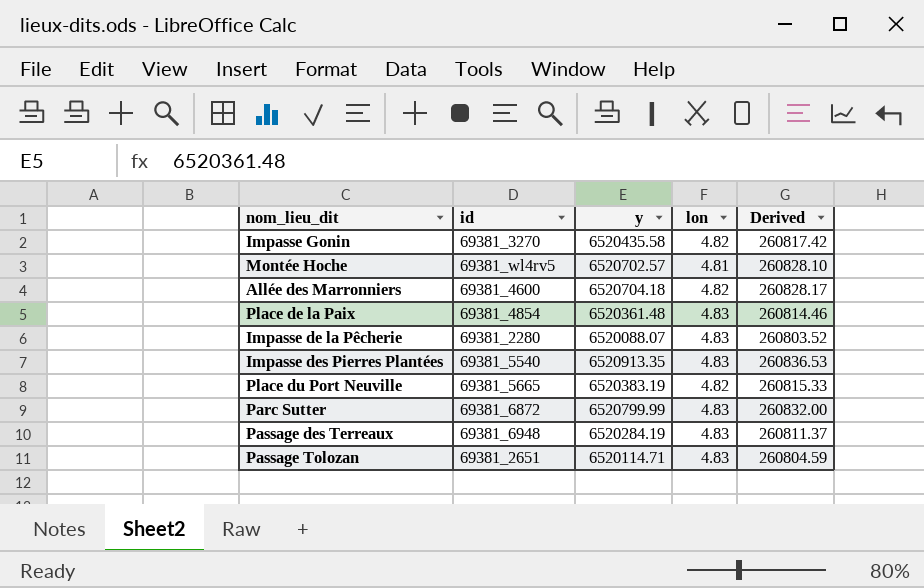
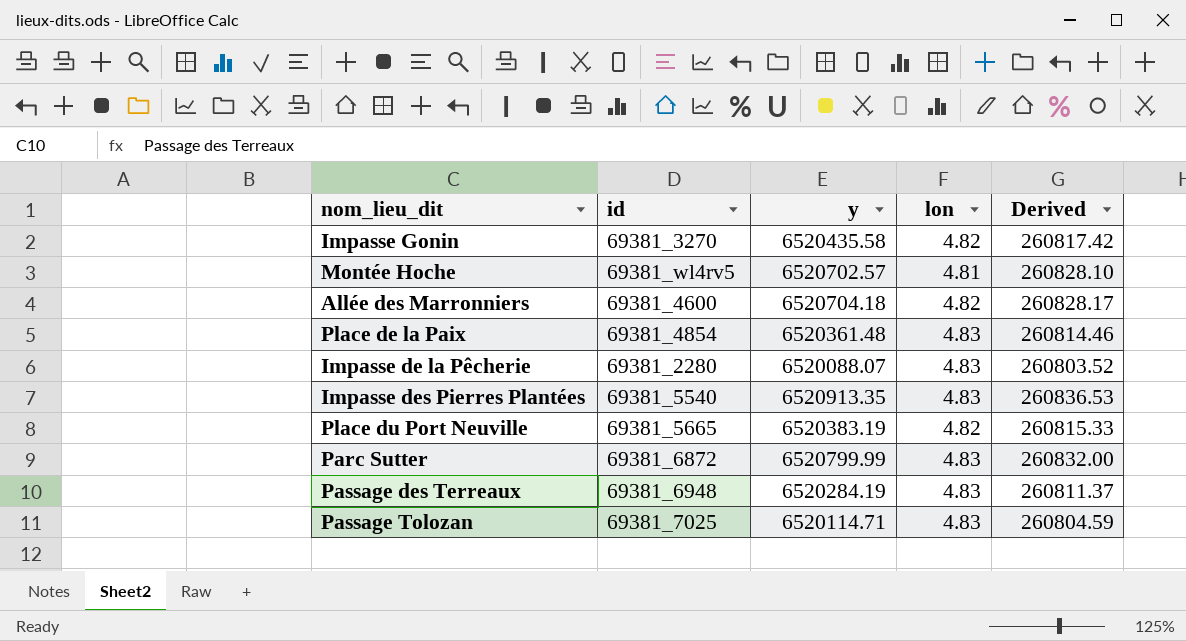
Passage Tolozan | id: 69381_2651 -> 69381_7025

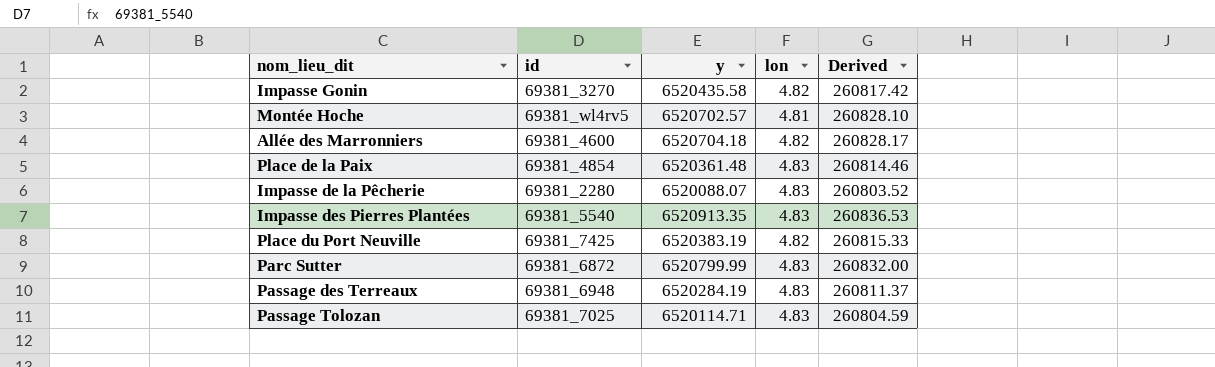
Place du Port Neuville | id: 69381_5665 -> 69381_7425

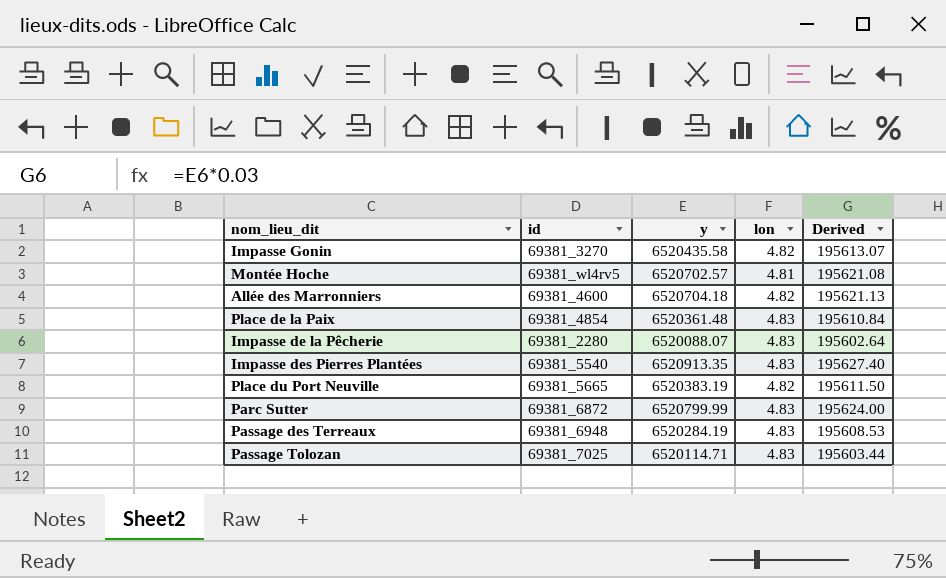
column Derived | formula: [y] * 0.04 -> [y] * 0.03
Place du Port Neuville | id: 69381_7425 -> 69381_5665

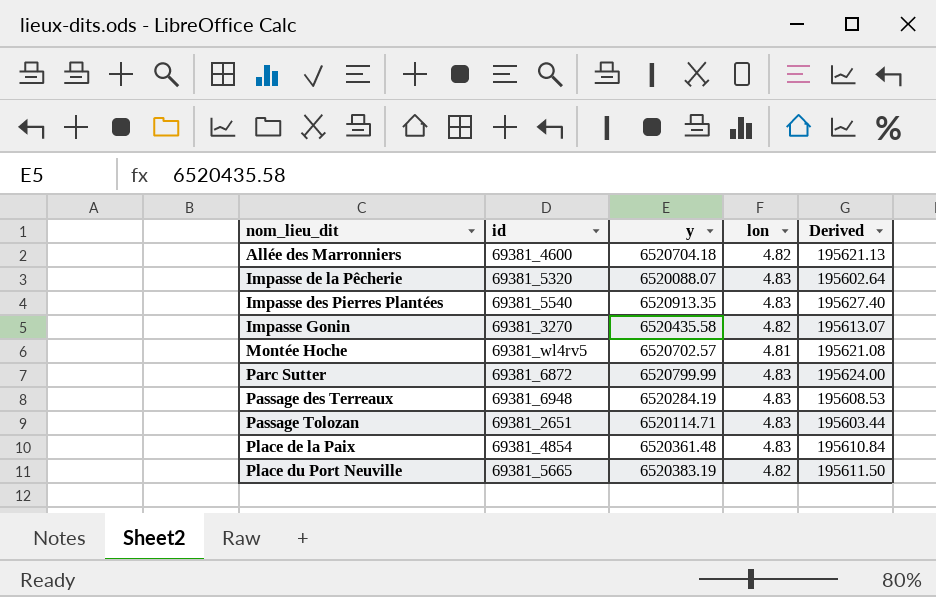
row order: none -> nom_lieu_dit ascending
Impasse de la Pêcherie | id: 69381_2280 -> 69381_5320
Passage Tolozan | id: 69381_7025 -> 69381_2651

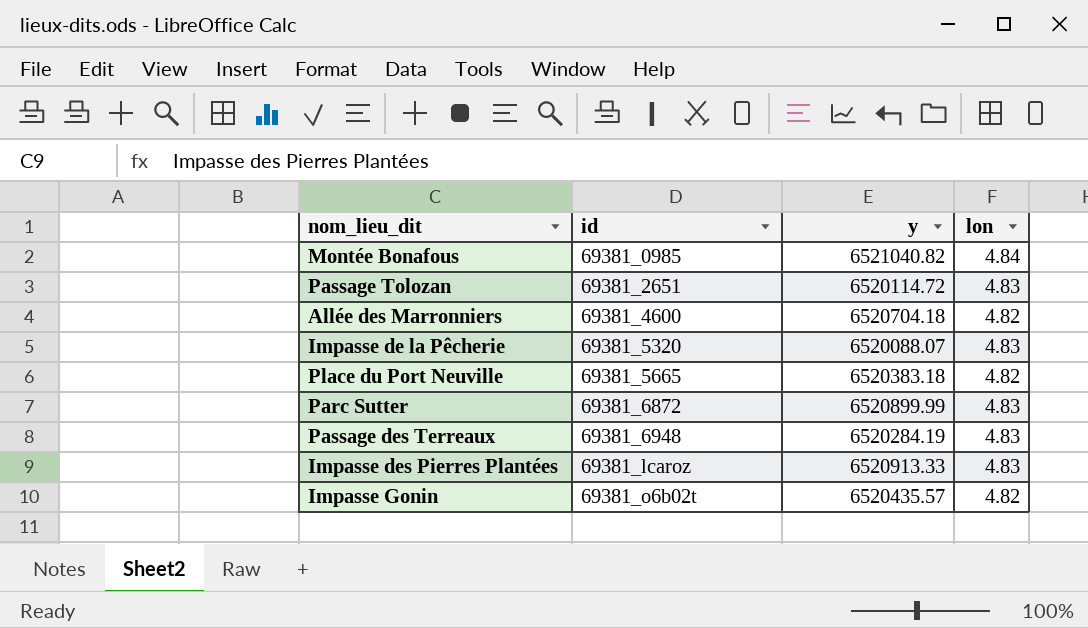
row order: nom_lieu_dit ascending -> id ascending
column Derived | formula: [y] * 0.03 -> none
row Montée Hoche: 69381_wl4rv5 | 6520702.57 | 4.81 | 195621.08 -> none
row Place de la Paix: 69381_4854 | 6520361.48 | 4.83 | 195610.84 -> none
row Montée Bonafous: none -> 69381_0985 | 6521040.82 | 4.84
Passage Tolozan | y: 6520114.71 -> 6520114.72
Place du Port Neuville | y: 6520383.19 -> 6520383.18
Parc Sutter | y: 6520799.99 -> 6520899.99
Impasse des Pierres Plantées | id: 69381_5540 -> 69381_lcaroz
Impasse des Pierres Plantées | y: 6520913.35 -> 6520913.33
Impasse Gonin | id: 69381_3270 -> 69381_o6b02t
Impasse Gonin | y: 6520435.58 -> 6520435.57

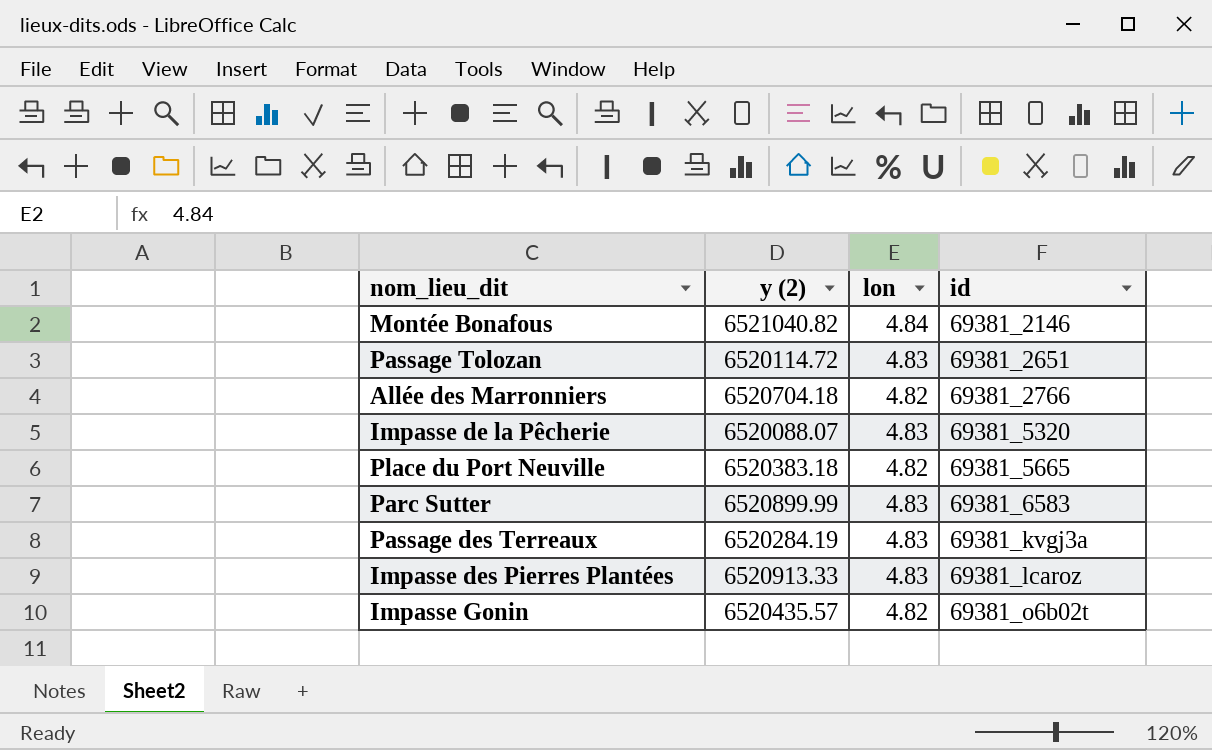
column name: y -> y (2)
column id | position: 2 -> 4
Montée Bonafous | id: 69381_0985 -> 69381_2146
Allée des Marronniers | id: 69381_4600 -> 69381_2766
Parc Sutter | id: 69381_6872 -> 69381_6583
Passage des Terreaux | id: 69381_6948 -> 69381_kvgj3a

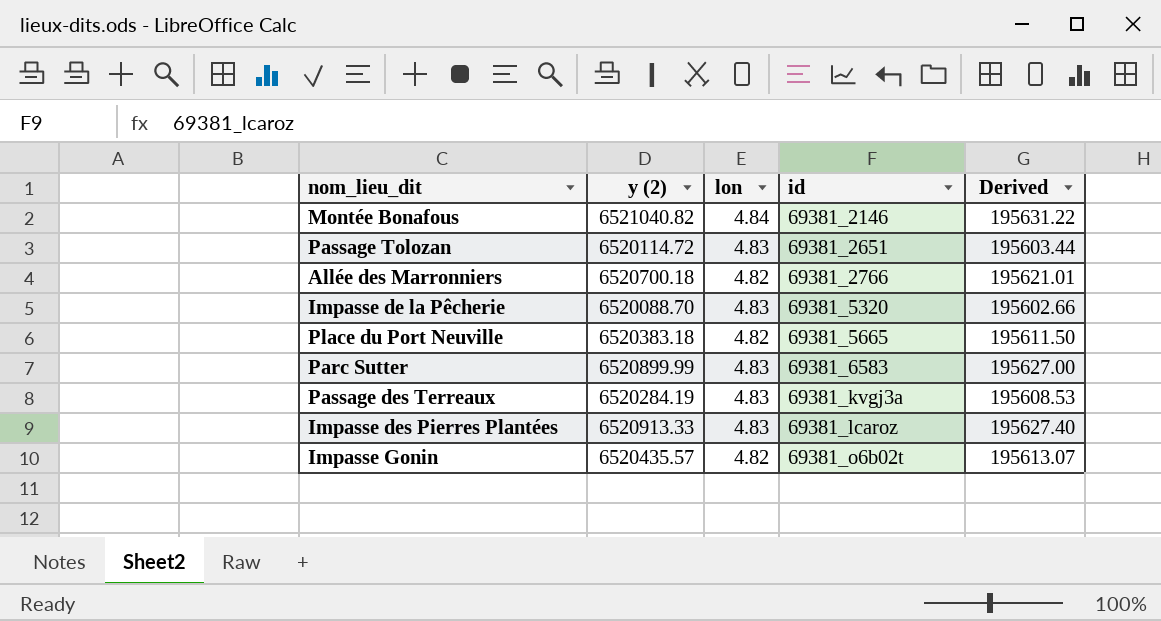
column Derived | formula: none -> [y (2)] * 0.03
Allée des Marronniers | y (2): 6520704.18 -> 6520700.18
Impasse de la Pêcherie | y (2): 6520088.07 -> 6520088.70

